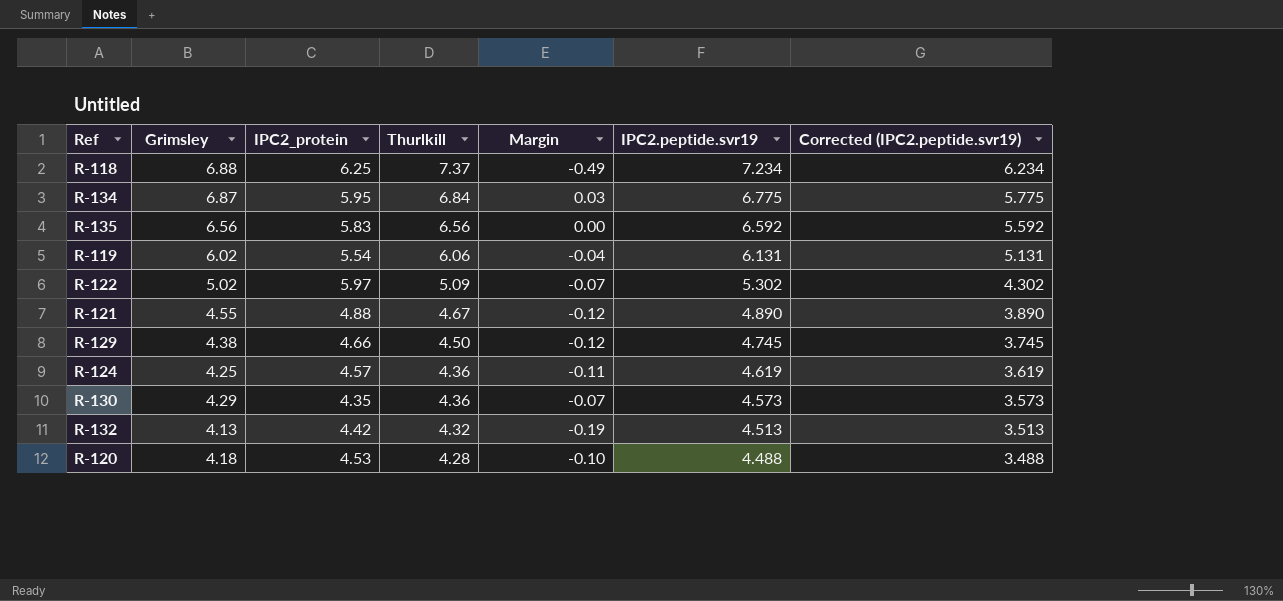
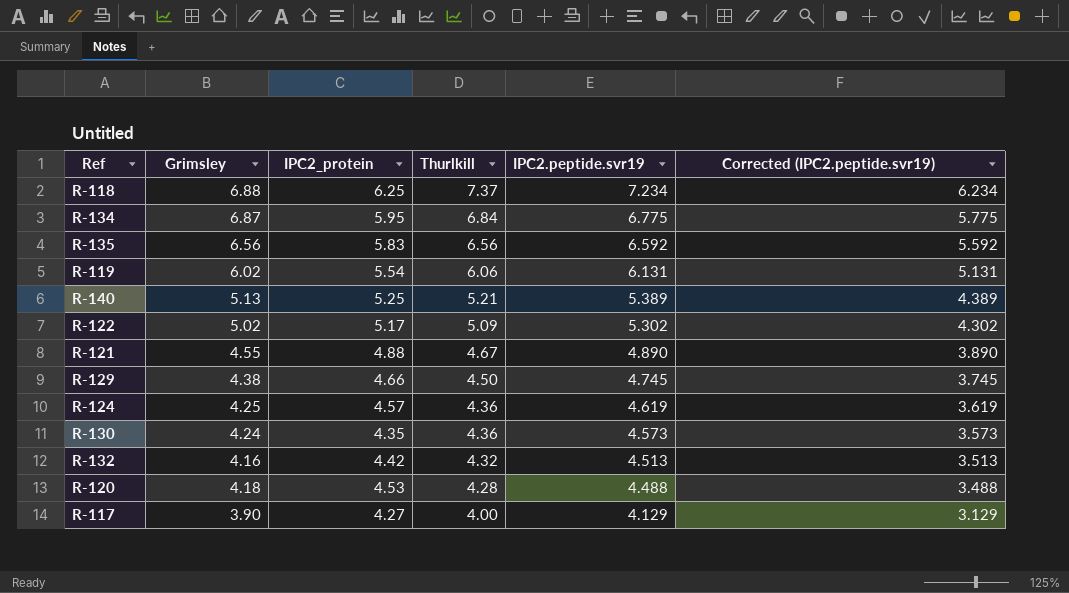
column Margin | formula: [Grimsley] - [Thurlkill] -> none
row R-140: none -> 5.13 | 5.25 | 5.21 | 5.389 | 4.389
R-122 | IPC2_protein: 5.97 -> 5.17
R-130 | Grimsley: 4.29 -> 4.24
R-132 | Grimsley: 4.13 -> 4.16
row R-117: none -> 3.90 | 4.27 | 4.00 | 4.129 | 3.129

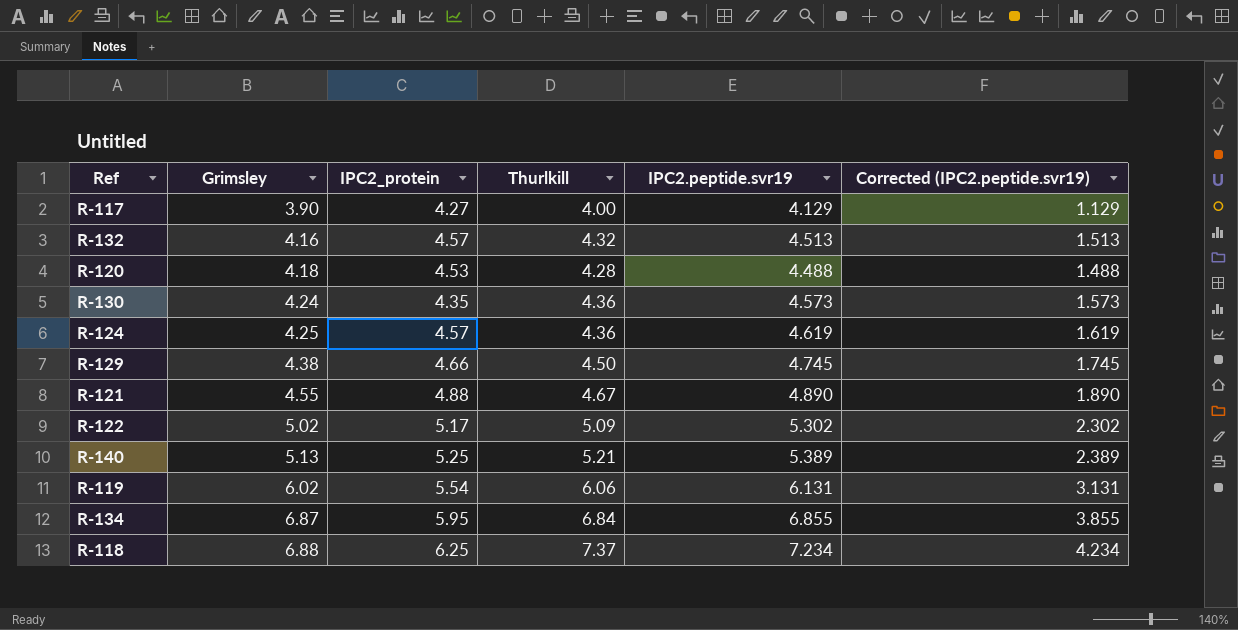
row order: Thurlkill descending -> Grimsley ascending
column Corrected (IPC2.peptide.svr19) | formula: [IPC2.peptide.svr19] - 1 -> [IPC2.peptide.svr19] - 3
row R-135: 6.56 | 5.83 | 6.56 | 6.592 | 5.592 -> none
R-132 | IPC2_protein: 4.42 -> 4.57
R-134 | IPC2.peptide.svr19: 6.775 -> 6.855

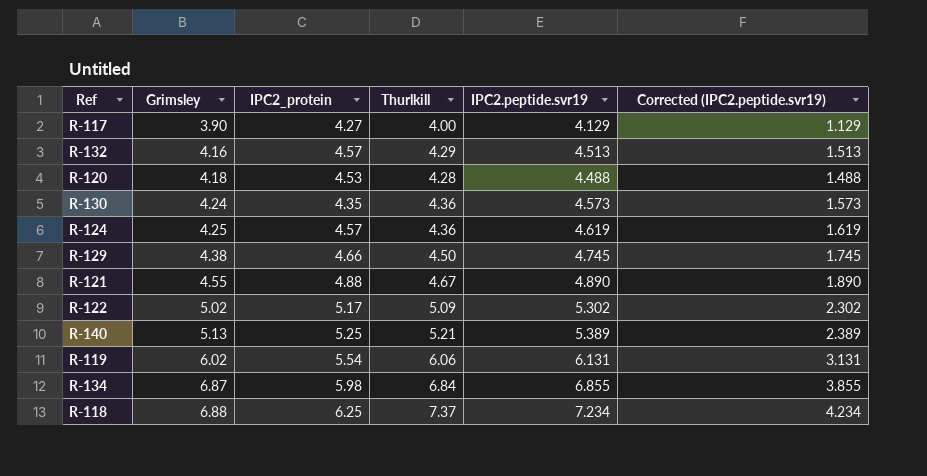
R-132 | Thurlkill: 4.32 -> 4.29
R-134 | IPC2_protein: 5.95 -> 5.98

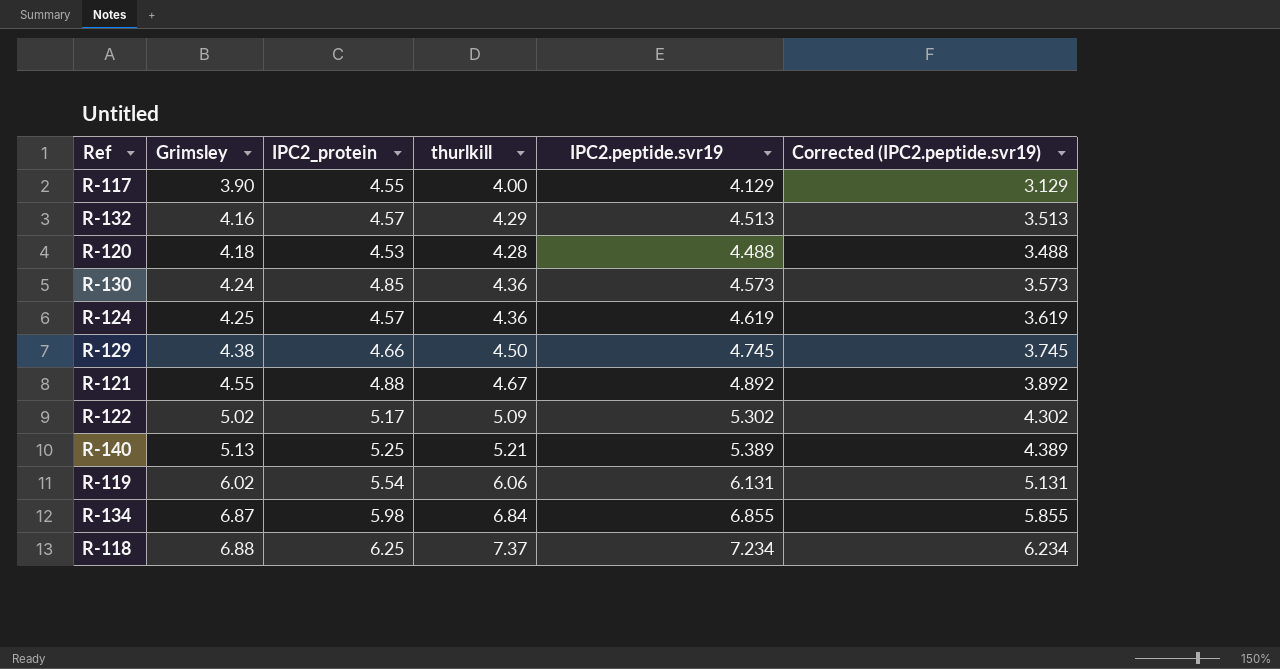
column name: Thurlkill -> thurlkill
column Corrected (IPC2.peptide.svr19) | formula: [IPC2.peptide.svr19] - 3 -> [IPC2.peptide.svr19] - 1
R-117 | IPC2_protein: 4.27 -> 4.55
R-130 | IPC2_protein: 4.35 -> 4.85
R-121 | IPC2.peptide.svr19: 4.890 -> 4.892

